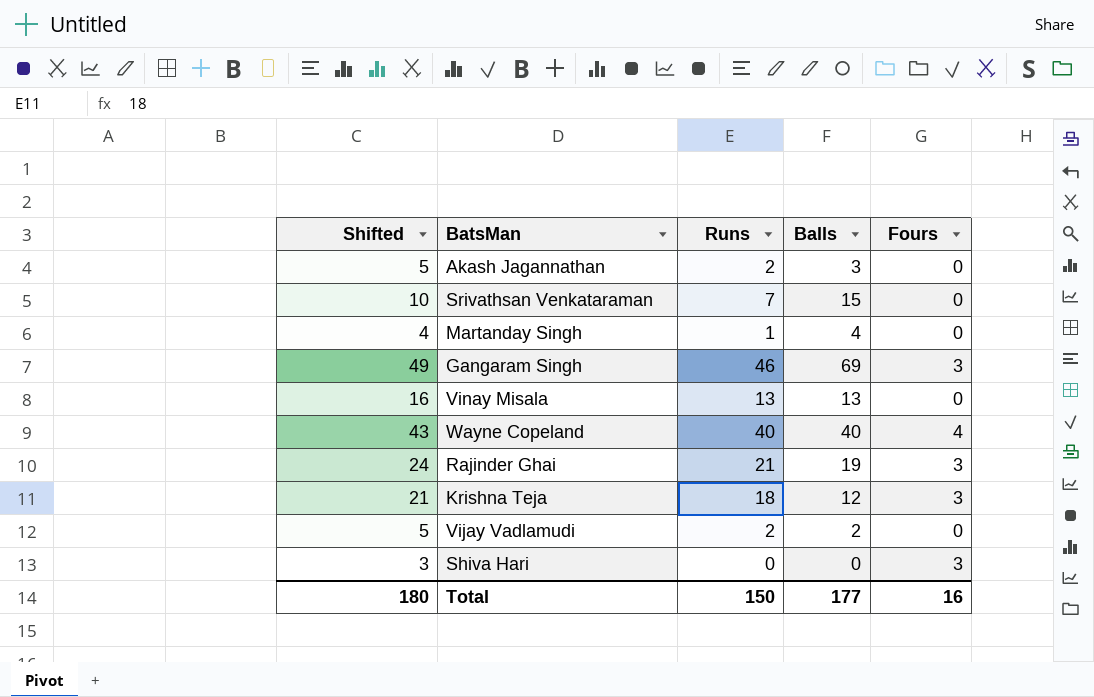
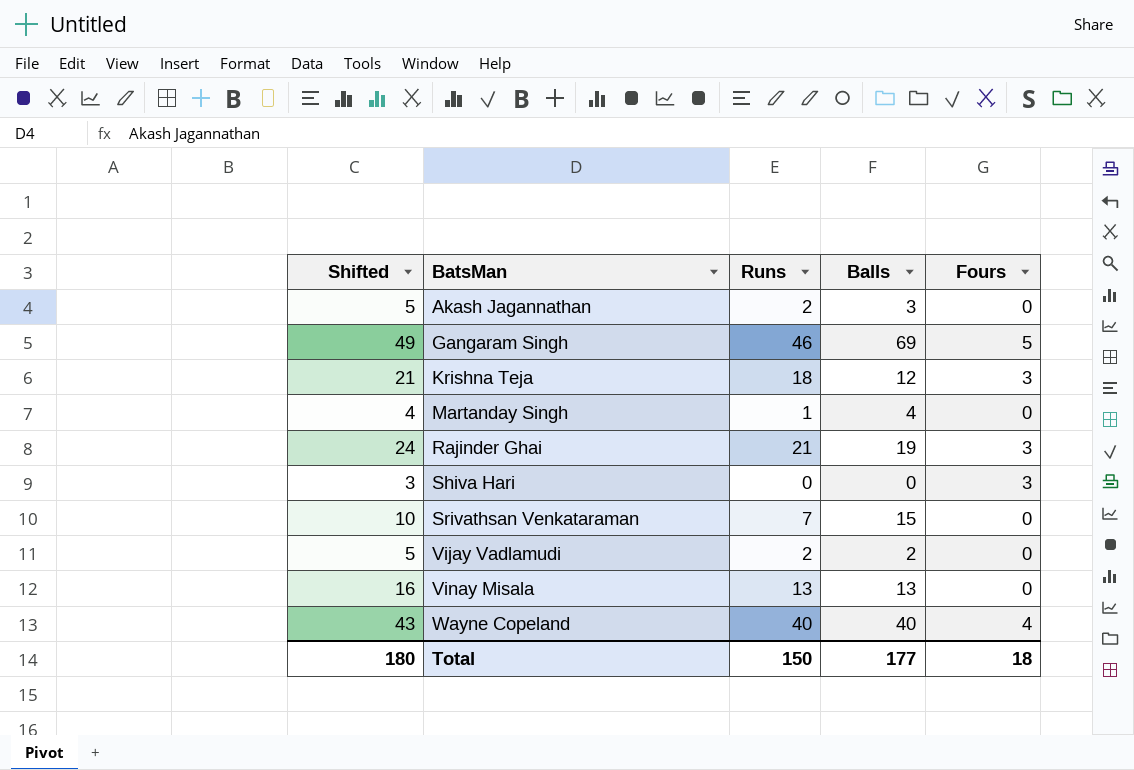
row order: none -> BatsMan ascending
Gangaram Singh | Fours: 3 -> 5
Total | Fours: 16 -> 18

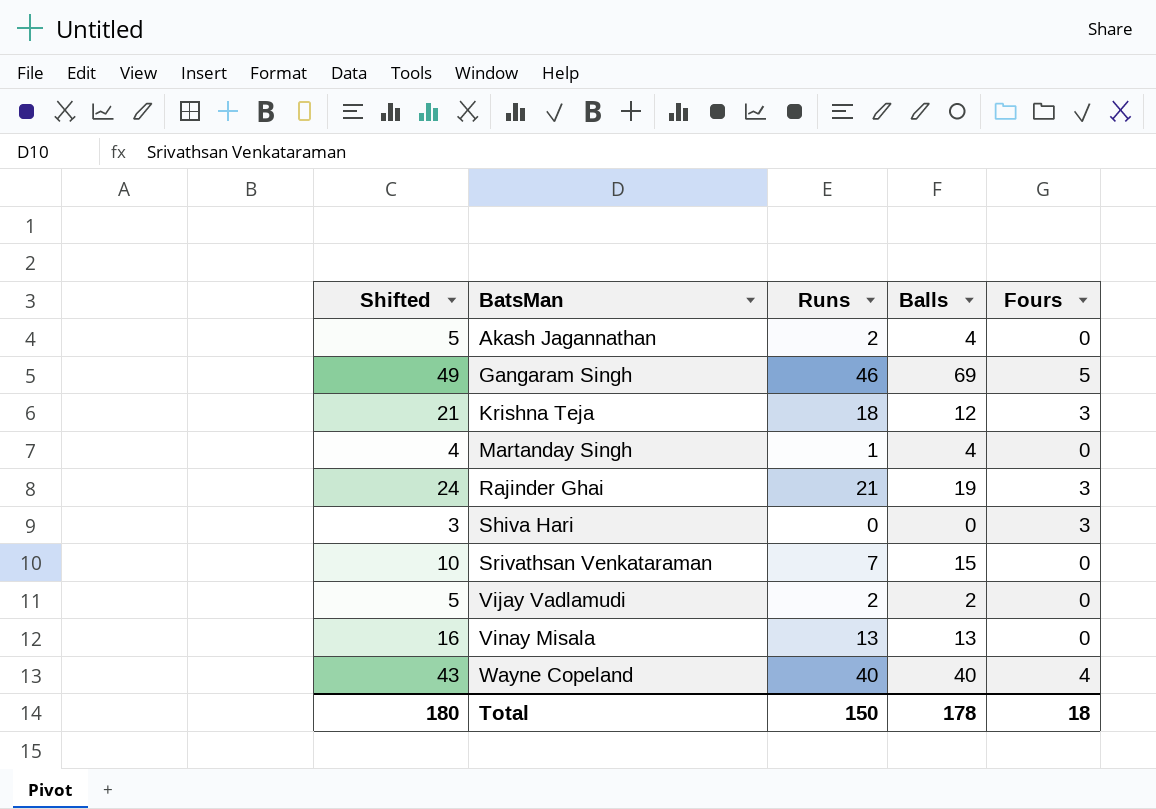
Akash Jagannathan | Balls: 3 -> 4
Total | Balls: 177 -> 178

